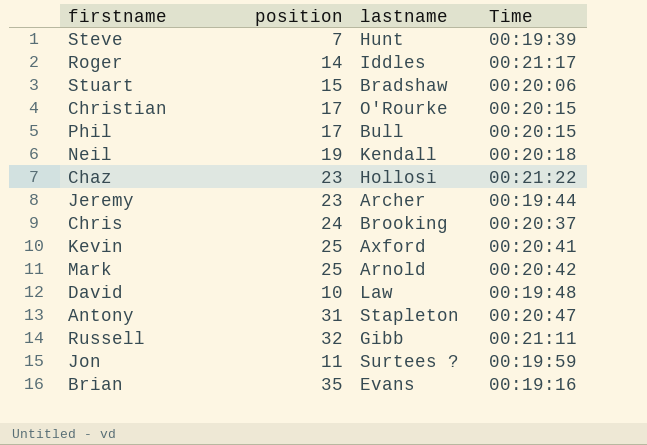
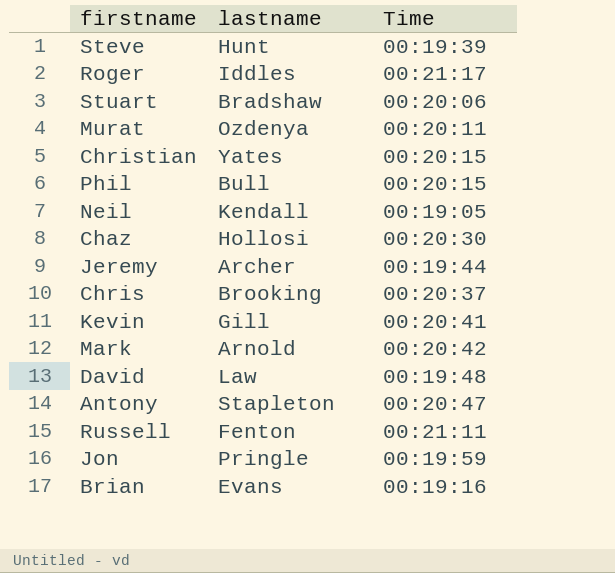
column position | position: 2 -> none
row Murat: none -> Ozdenya | 00:20:11
Christian | lastname: O'Rourke -> Yates
Neil | Time: 00:20:18 -> 00:19:05
Chaz | Time: 00:21:22 -> 00:20:30
Kevin | lastname: Axford -> Gill
Russell | lastname: Gibb -> Fenton
Jon | lastname: Surtees ? -> Pringle

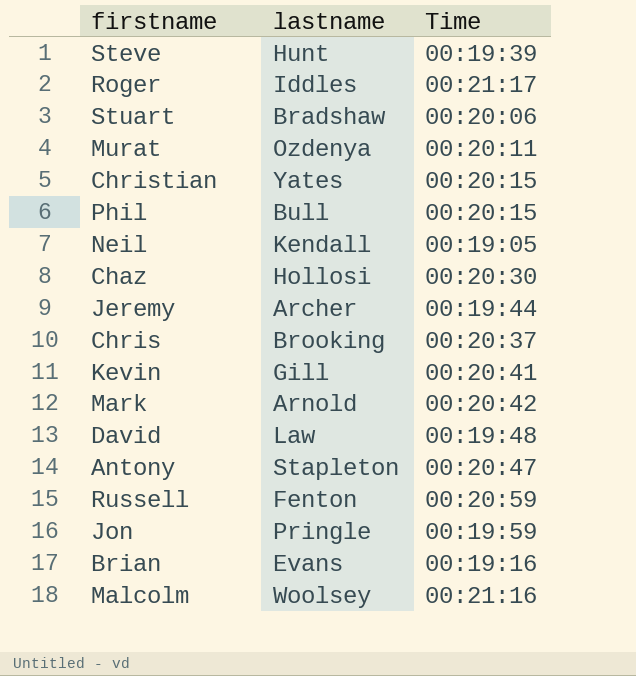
Russell | Time: 00:21:11 -> 00:20:59
row Malcolm: none -> Woolsey | 00:21:16

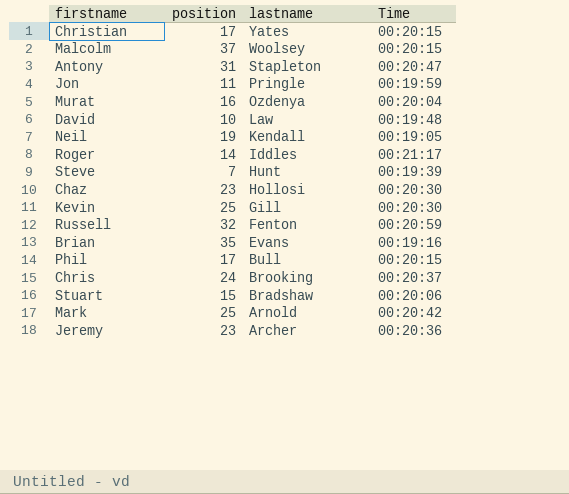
row order: none -> lastname descending
column position | position: none -> 2
Malcolm | Time: 00:21:16 -> 00:20:15
Murat | Time: 00:20:11 -> 00:20:04
Kevin | Time: 00:20:41 -> 00:20:30
Jeremy | Time: 00:19:44 -> 00:20:36

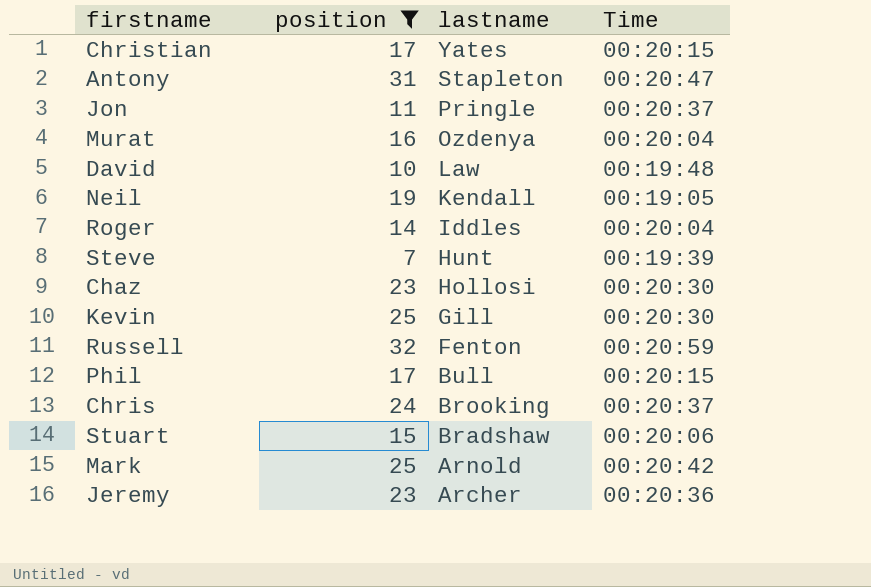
filter: none -> position <= 32
Jon | Time: 00:19:59 -> 00:20:37
Roger | Time: 00:21:17 -> 00:20:04

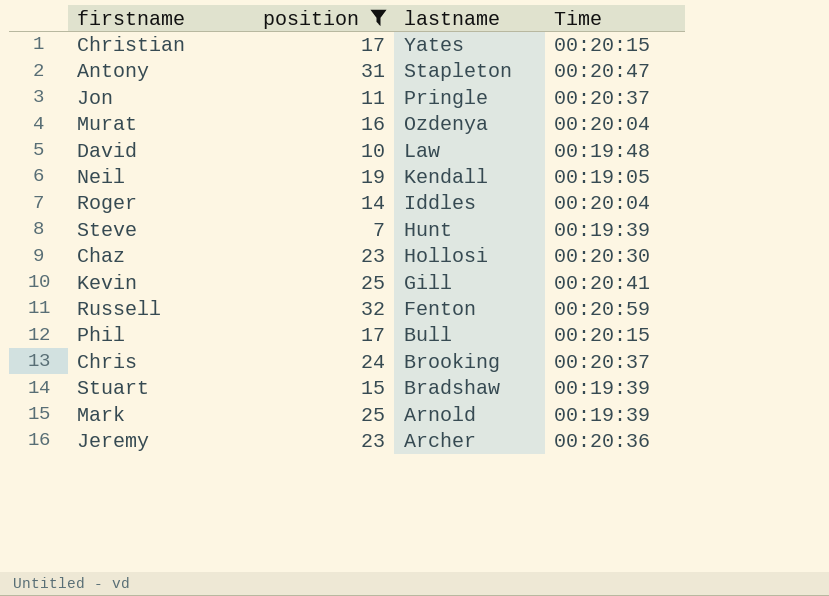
Kevin | Time: 00:20:30 -> 00:20:41
Stuart | Time: 00:20:06 -> 00:19:39
Mark | Time: 00:20:42 -> 00:19:39

